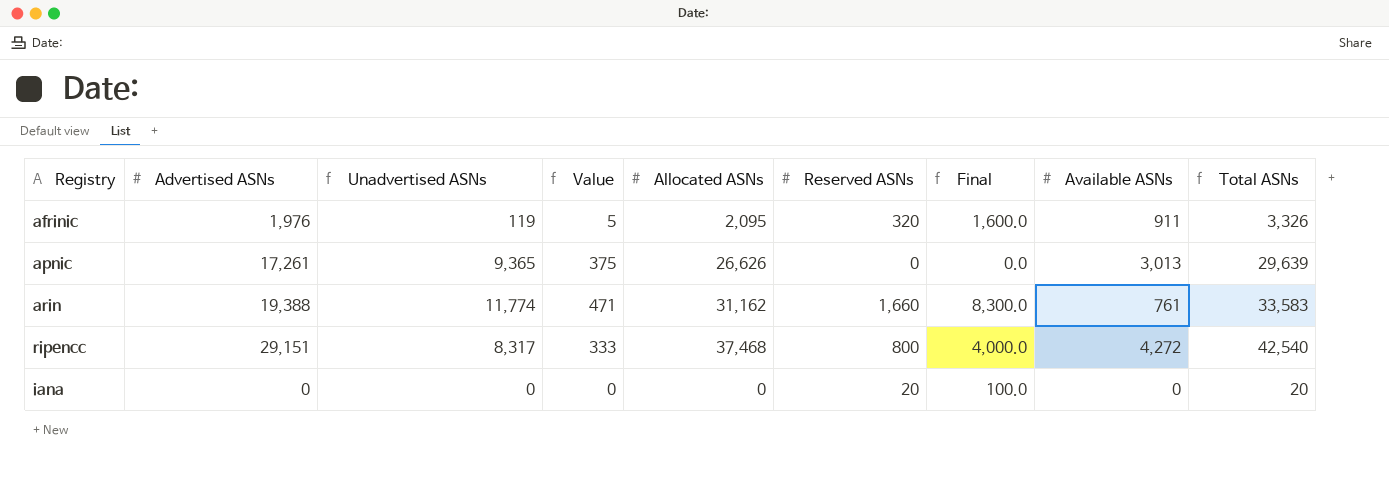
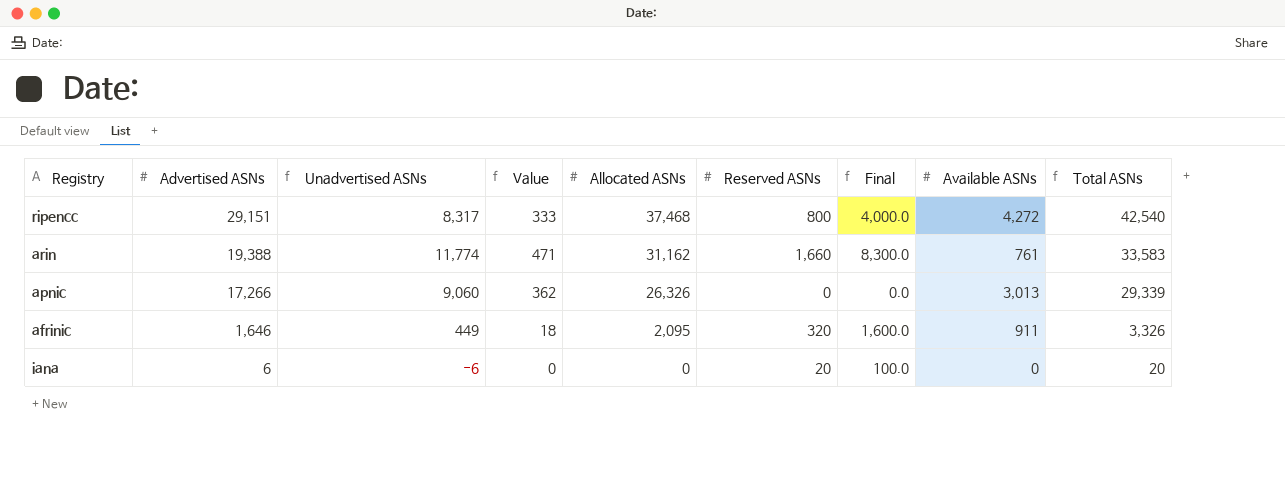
row order: none -> Advertised ASNs descending
apnic | Advertised ASNs: 17,261 -> 17,266
apnic | Unadvertised ASNs: 9,365 -> 9,060
apnic | Value: 375 -> 362
apnic | Allocated ASNs: 26,626 -> 26,326
apnic | Total ASNs: 29,639 -> 29,339
afrinic | Advertised ASNs: 1,976 -> 1,646
afrinic | Unadvertised ASNs: 119 -> 449
afrinic | Value: 5 -> 18
iana | Advertised ASNs: 0 -> 6
iana | Unadvertised ASNs: 0 -> -6

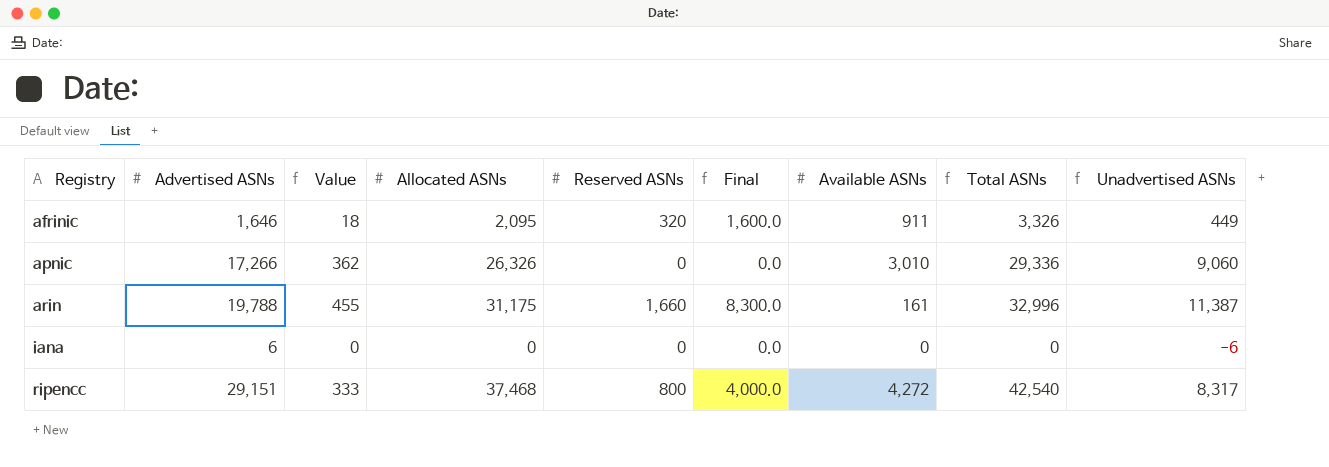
row order: Advertised ASNs descending -> Registry ascending
column Unadvertised ASNs | position: 3 -> 9
apnic | Available ASNs: 3,013 -> 3,010
apnic | Total ASNs: 29,339 -> 29,336
arin | Advertised ASNs: 19,388 -> 19,788
arin | Value: 471 -> 455
arin | Allocated ASNs: 31,162 -> 31,175
arin | Available ASNs: 761 -> 161
arin | Total ASNs: 33,583 -> 32,996
arin | Unadvertised ASNs: 11,774 -> 11,387
iana | Reserved ASNs: 20 -> 0
iana | Final: 100.0 -> 0.0
iana | Total ASNs: 20 -> 0

